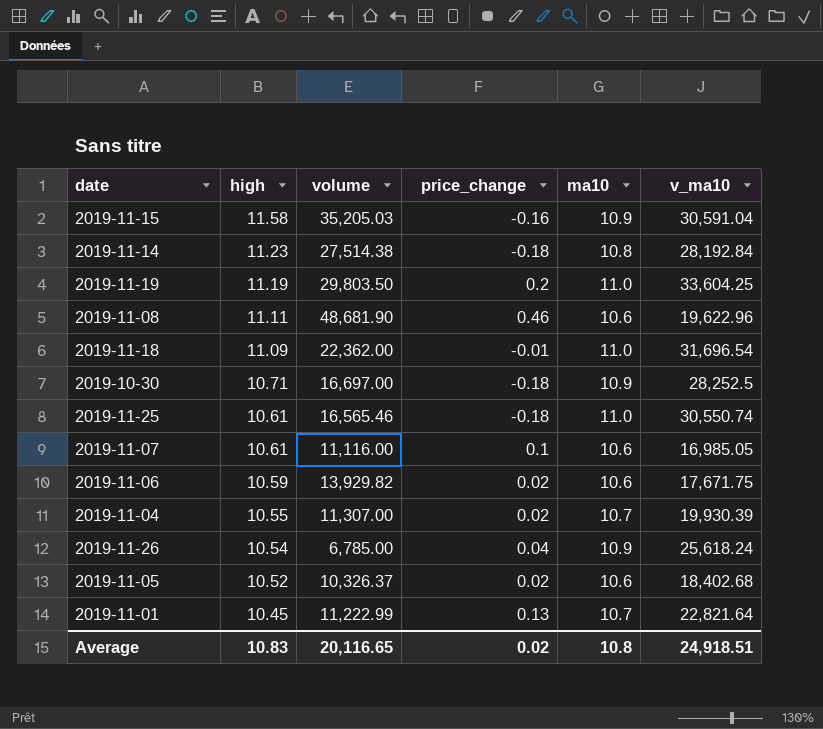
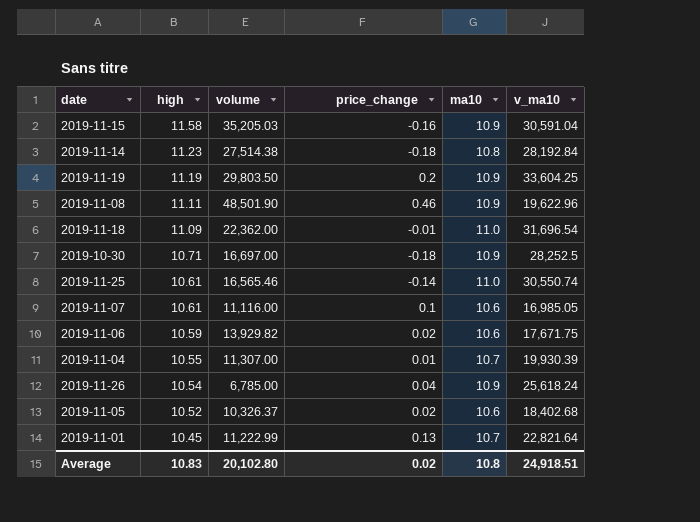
2019-11-19 | ma10: 11.0 -> 10.9
2019-11-08 | volume: 48,681.90 -> 48,501.90
2019-11-08 | ma10: 10.6 -> 10.9
2019-11-25 | price_change: -0.18 -> -0.14
2019-11-04 | price_change: 0.02 -> 0.01
Average | volume: 20,116.65 -> 20,102.80

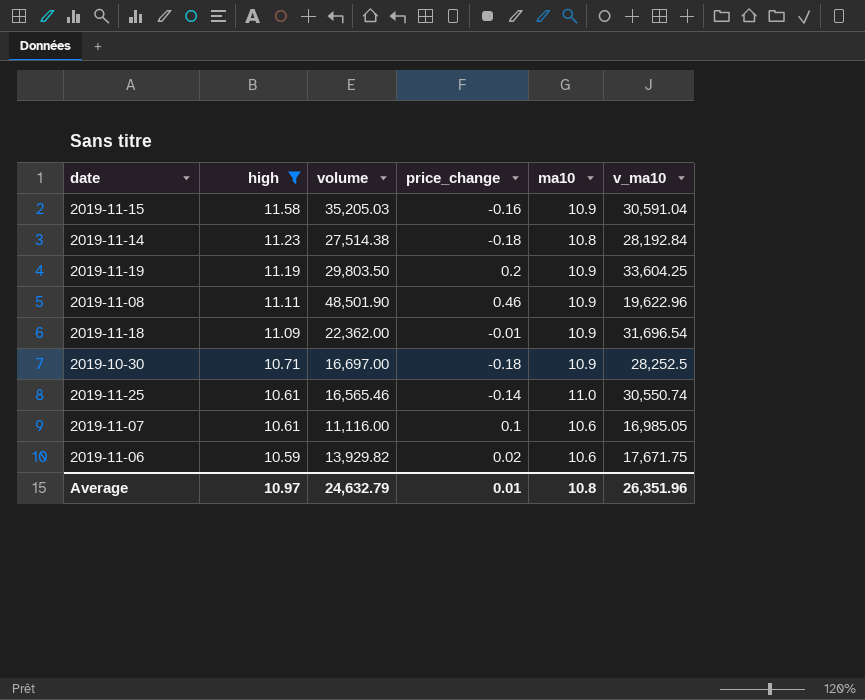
filter: none -> high >= 10.59
2019-11-18 | ma10: 11.0 -> 10.9
Average | high: 10.83 -> 10.97
Average | volume: 20,102.80 -> 24,632.79
Average | price_change: 0.02 -> 0.01
Average | v_ma10: 24,918.51 -> 26,351.96

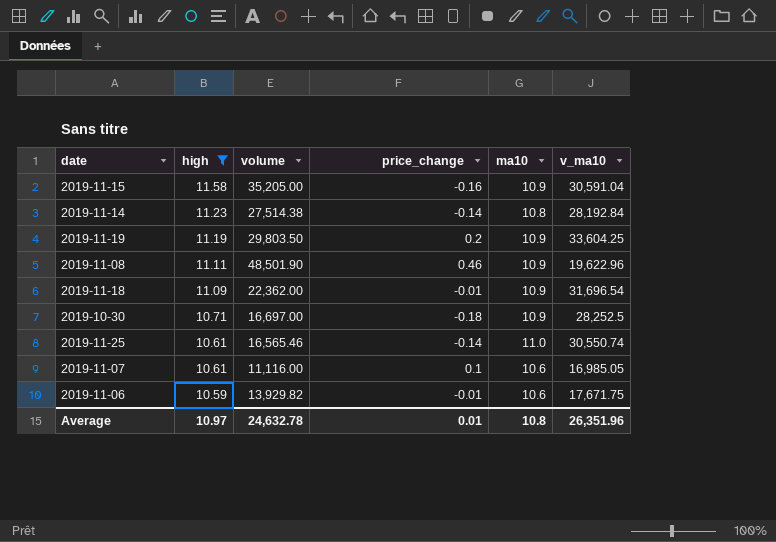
2019-11-15 | volume: 35,205.03 -> 35,205.00
2019-11-14 | price_change: -0.18 -> -0.14
2019-11-06 | price_change: 0.02 -> -0.01
Average | volume: 24,632.79 -> 24,632.78

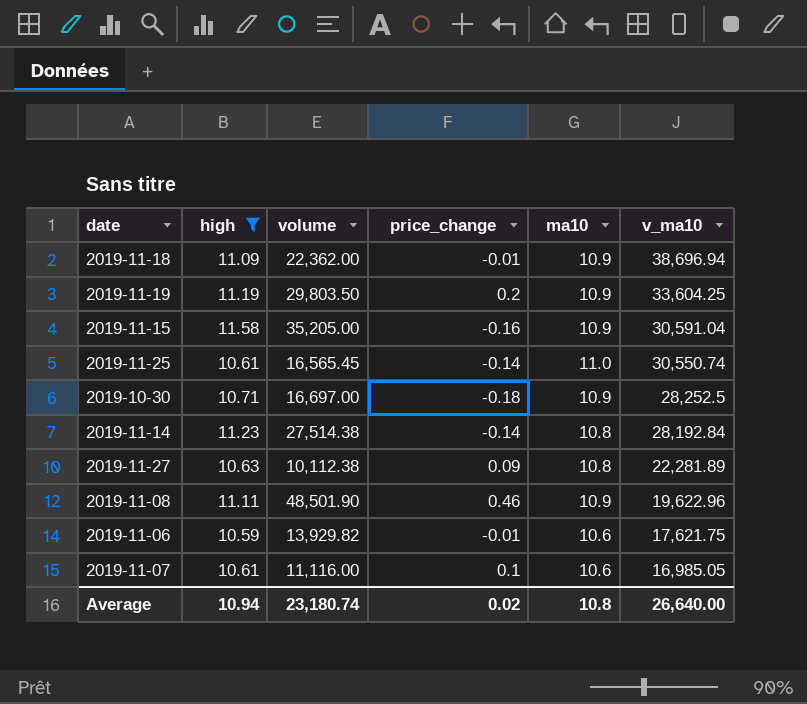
row order: high descending -> v_ma10 descending
2019-11-18 | v_ma10: 31,696.54 -> 38,696.94
2019-11-25 | volume: 16,565.46 -> 16,565.45
row 2019-11-27: none -> 10.63 | 10,112.38 | 0.09 | 10.8 | 22,281.89
2019-11-06 | v_ma10: 17,671.75 -> 17,621.75
Average | high: 10.97 -> 10.94
Average | volume: 24,632.78 -> 23,180.74
Average | price_change: 0.01 -> 0.02
Average | v_ma10: 26,351.96 -> 26,640.00

